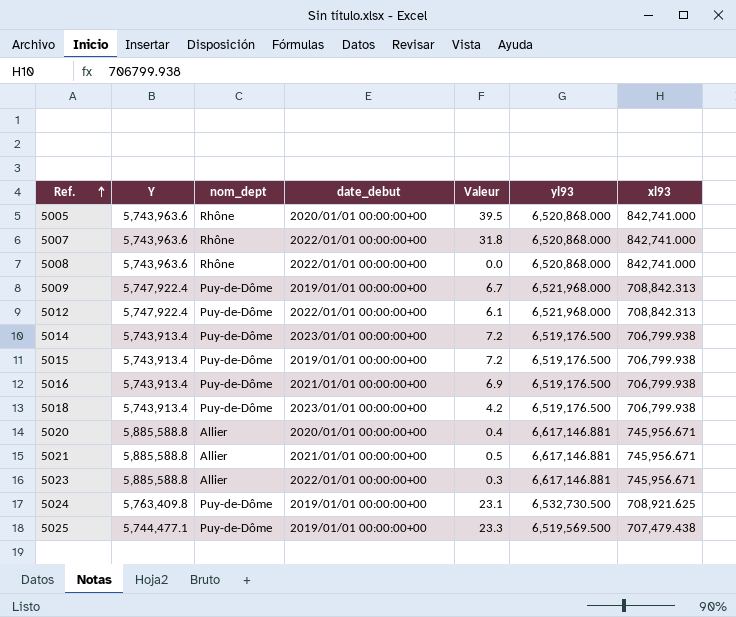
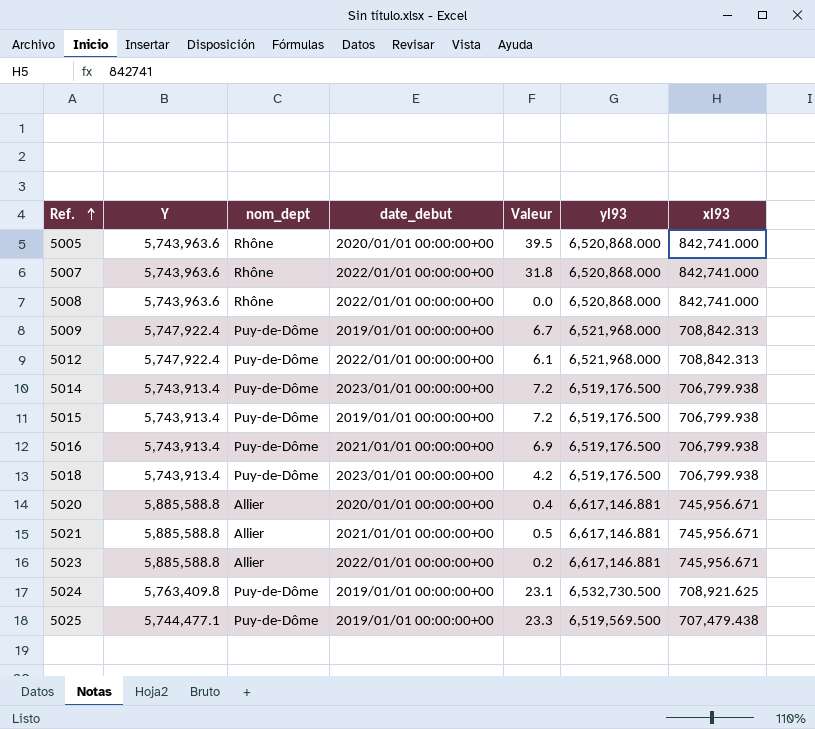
5023 | Valeur: 0.3 -> 0.2

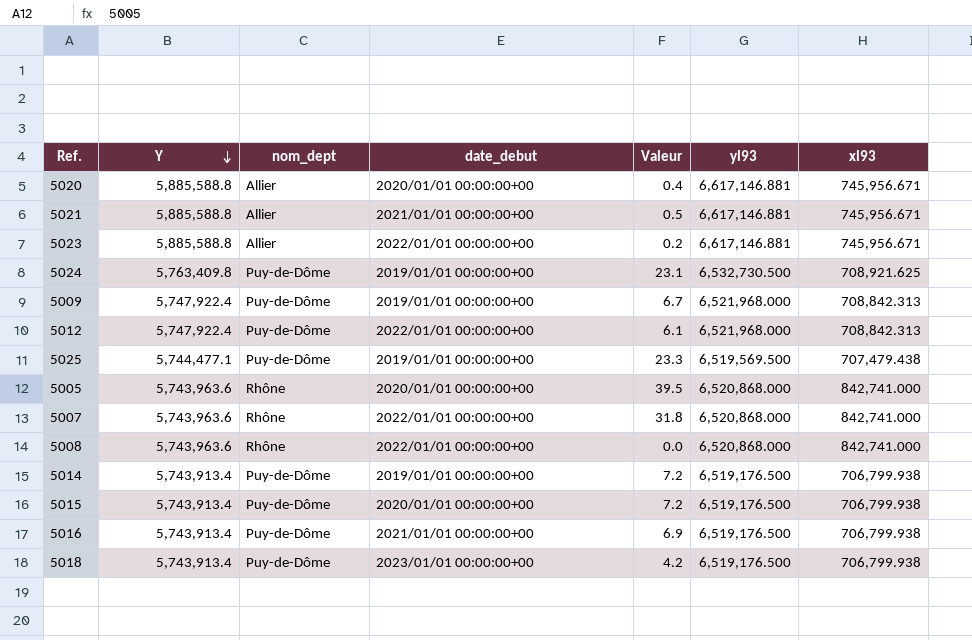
row order: Ref. ascending -> Y descending
5014 | date_debut: 2023/01/01 00:00:00+00 -> 2019/01/01 00:00:00+00
5015 | date_debut: 2019/01/01 00:00:00+00 -> 2020/01/01 00:00:00+00

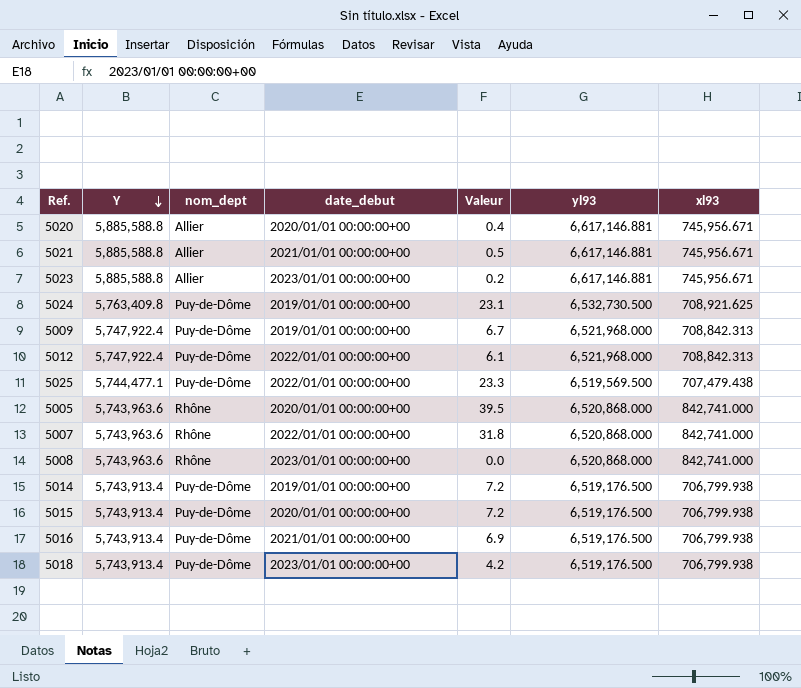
5023 | date_debut: 2022/01/01 00:00:00+00 -> 2023/01/01 00:00:00+00
5025 | date_debut: 2019/01/01 00:00:00+00 -> 2022/01/01 00:00:00+00
5008 | date_debut: 2022/01/01 00:00:00+00 -> 2023/01/01 00:00:00+00

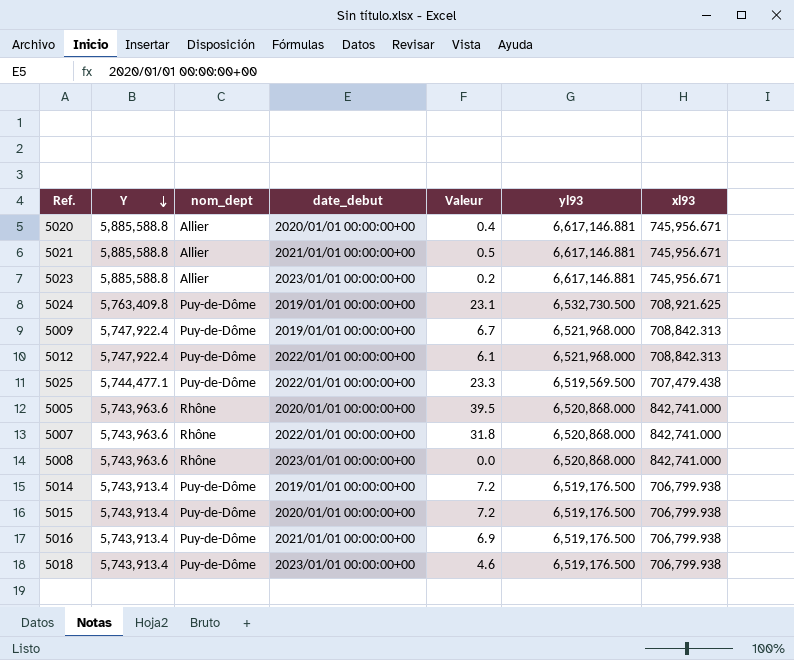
5018 | Valeur: 4.2 -> 4.6

